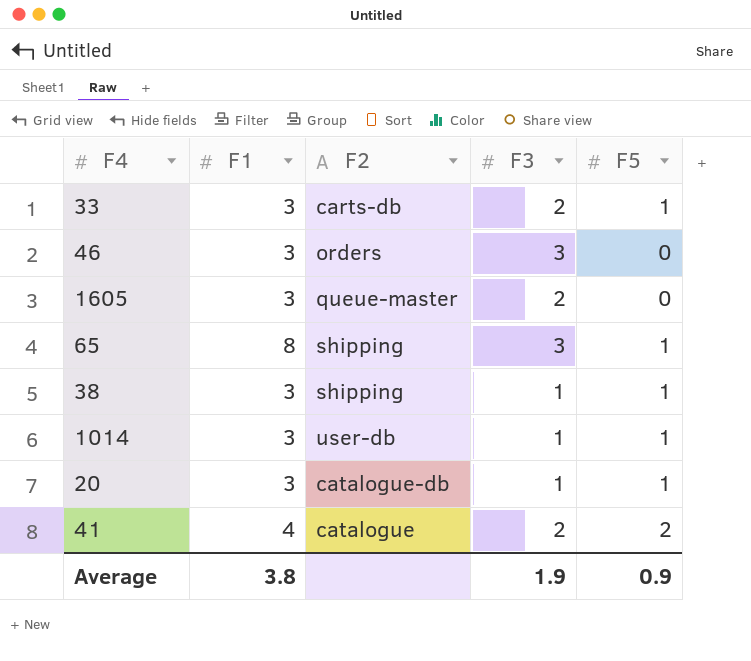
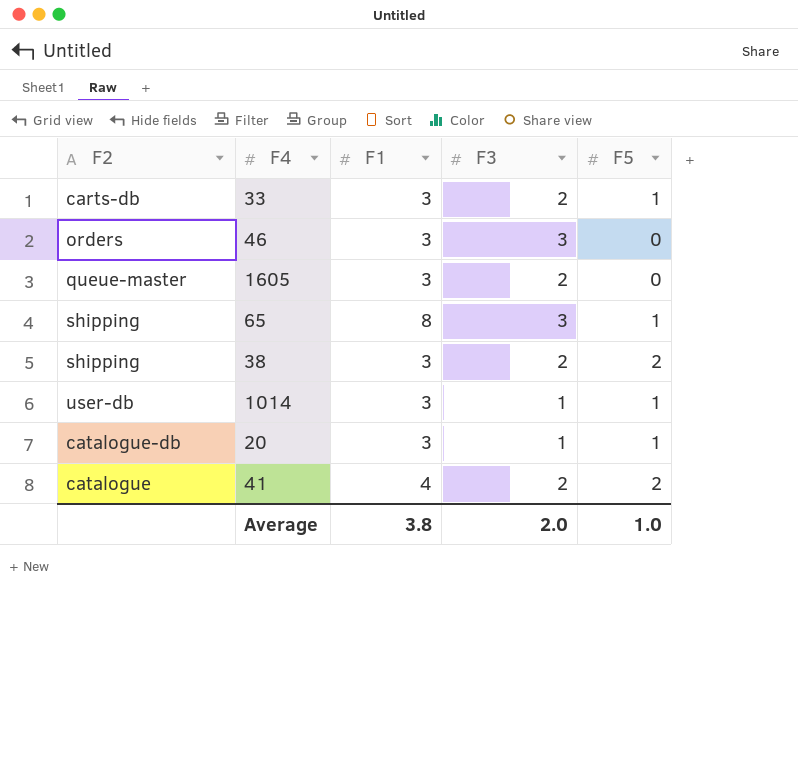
column F2 | position: 3 -> 1
38 | F3: 1 -> 2
38 | F5: 1 -> 2
Average | F3: 1.9 -> 2.0
Average | F5: 0.9 -> 1.0

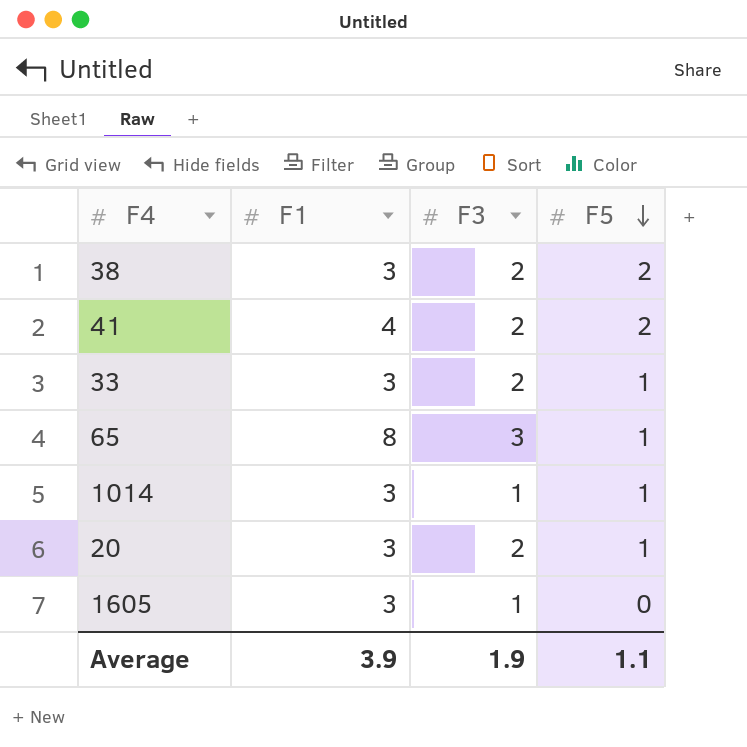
row order: none -> F5 descending
column F2 | position: 1 -> none
row 46: orders | 3 | 3 | 0 -> none
20 | F3: 1 -> 2
1605 | F3: 2 -> 1
Average | F1: 3.8 -> 3.9
Average | F3: 2.0 -> 1.9
Average | F5: 1.0 -> 1.1

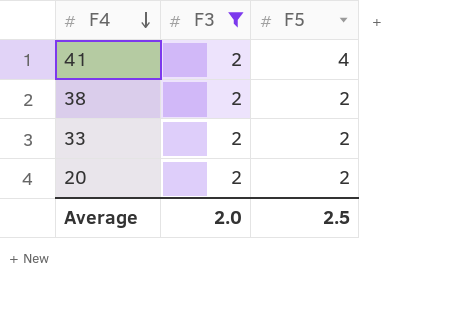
filter: none -> F3 = 2
row order: F5 descending -> F4 descending
column F1 | position: 2 -> none
41 | F5: 2 -> 4
33 | F5: 1 -> 2
20 | F5: 1 -> 2
Average | F3: 1.9 -> 2.0
Average | F5: 1.1 -> 2.5

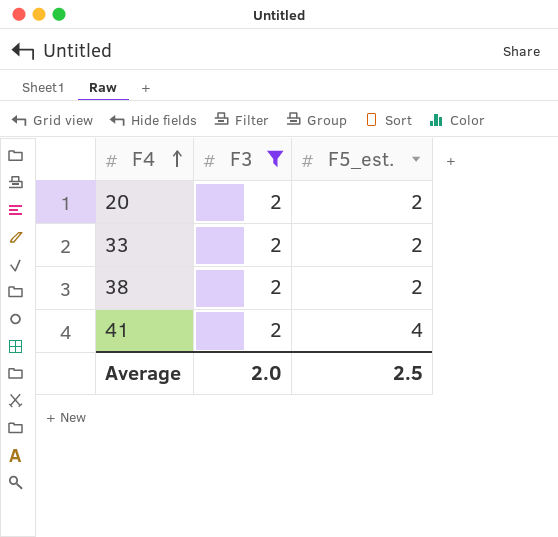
row order: F4 descending -> F4 ascending
column name: F5 -> F5_est.

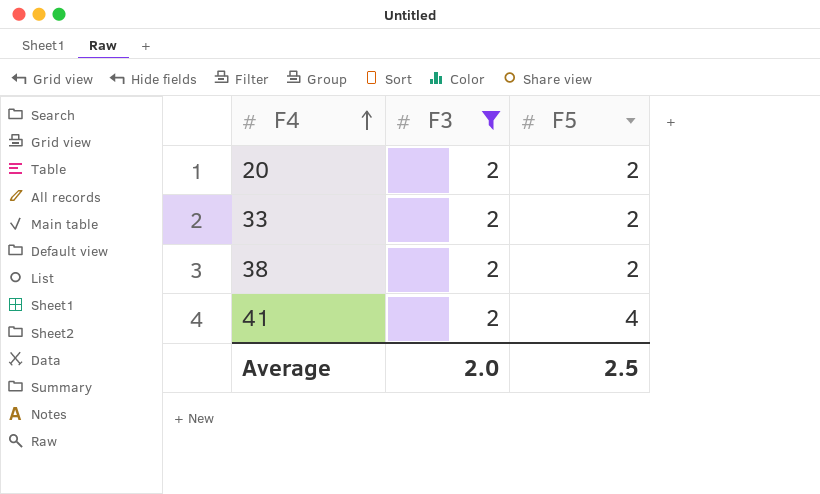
column name: F5_est. -> F5

